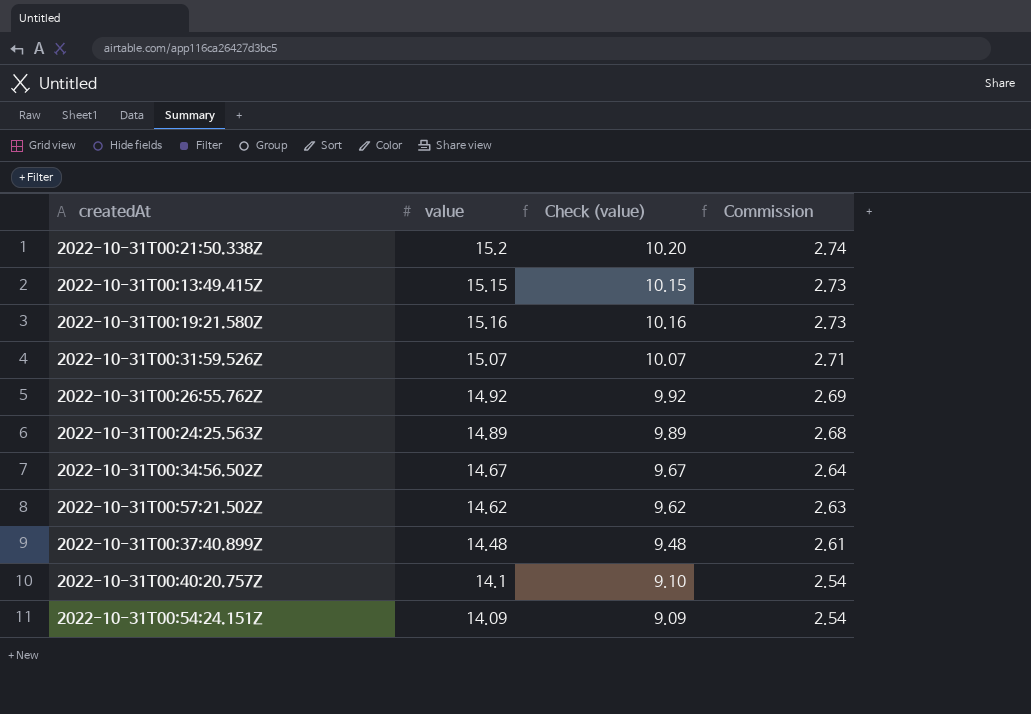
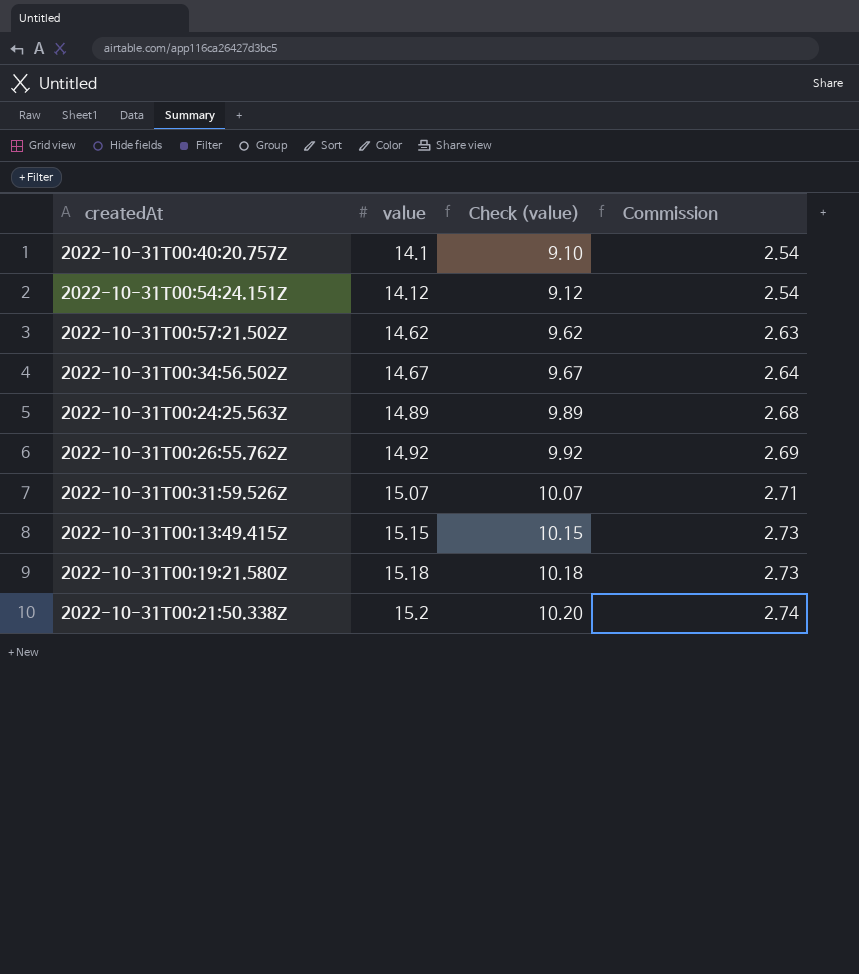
row order: Commission descending -> value ascending
row 2022-10-31T00:37:40.899Z: 14.48 | 9.48 | 2.61 -> none
2022-10-31T00:54:24.151Z | value: 14.09 -> 14.12
2022-10-31T00:54:24.151Z | Check (value): 9.09 -> 9.12
2022-10-31T00:19:21.580Z | value: 15.16 -> 15.18
2022-10-31T00:19:21.580Z | Check (value): 10.16 -> 10.18

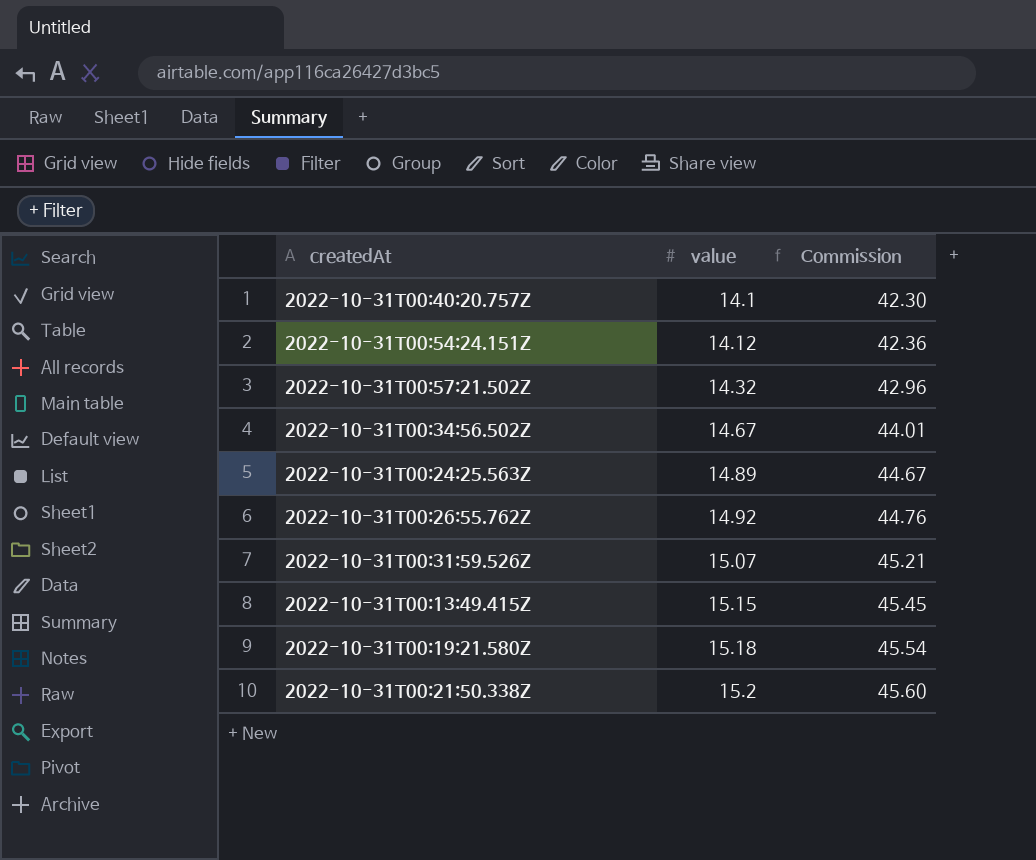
column Check (value) | formula: [value] - 5 -> none
column Commission | formula: [value] * 0.18 -> [value] * 3
2022-10-31T00:57:21.502Z | value: 14.62 -> 14.32

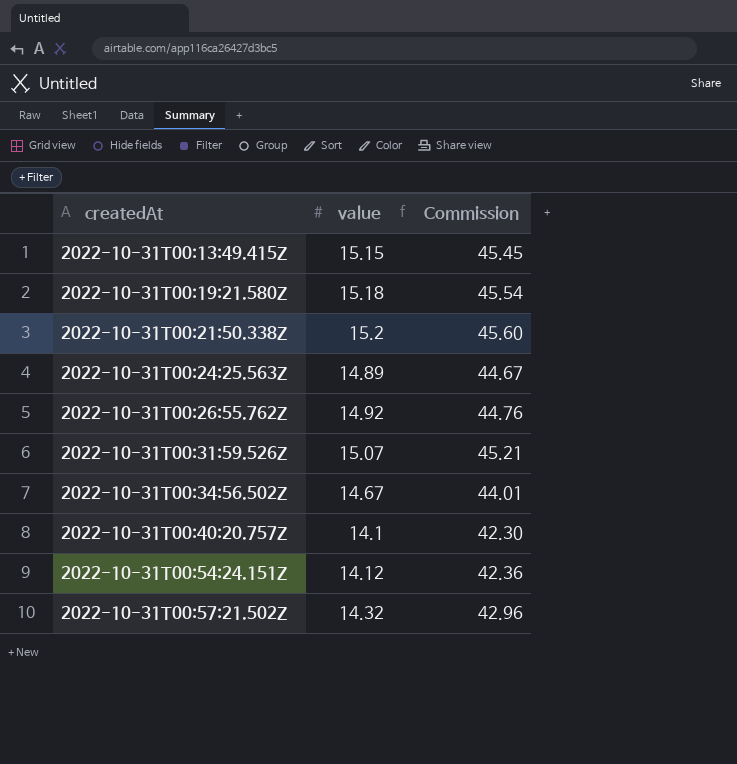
row order: value ascending -> createdAt ascending

